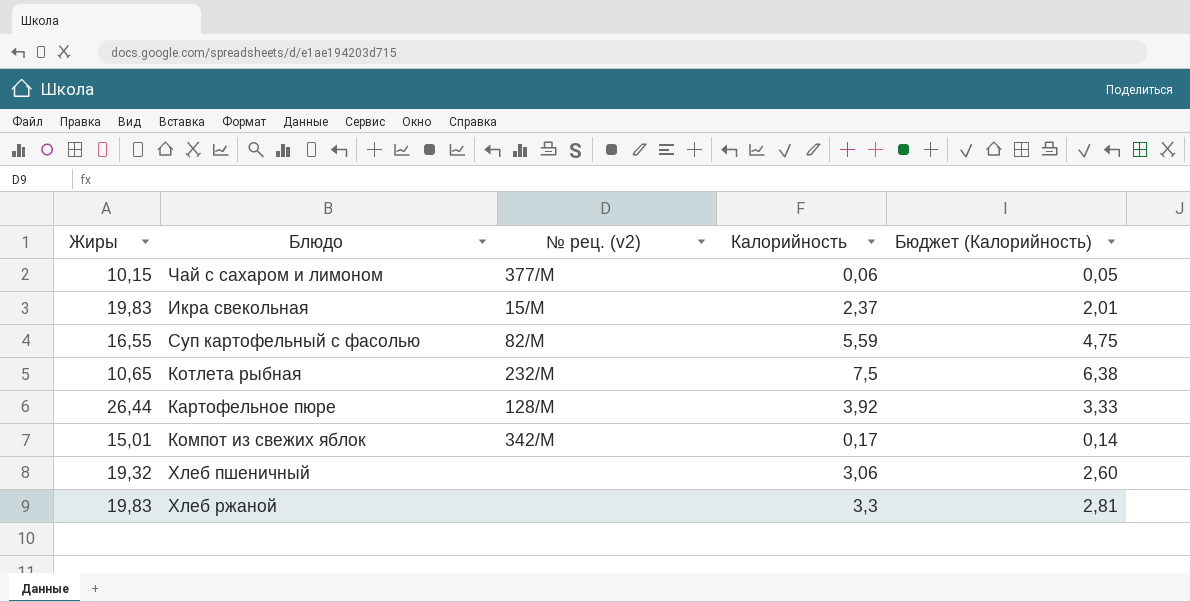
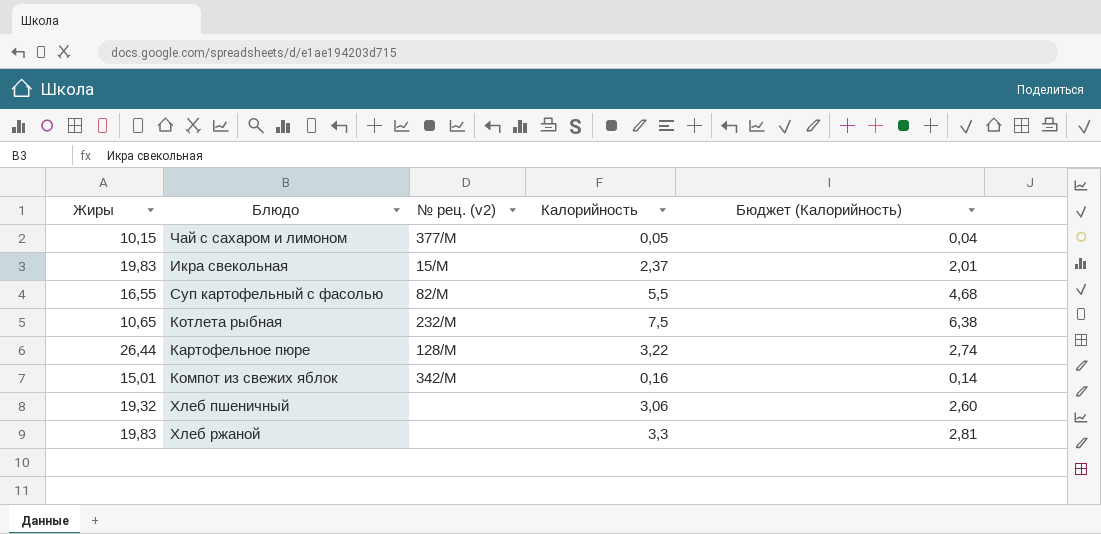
Чай с сахаром и лимоном | Калорийность: 0,06 -> 0,05
Чай с сахаром и лимоном | Бюджет (Калорийность): 0,05 -> 0,04
Суп картофельный с фасолью | Калорийность: 5,59 -> 5,5
Суп картофельный с фасолью | Бюджет (Калорийность): 4,75 -> 4,68
Картофельное пюре | Калорийность: 3,92 -> 3,22
Картофельное пюре | Бюджет (Калорийность): 3,33 -> 2,74
Компот из свежих яблок | Калорийность: 0,17 -> 0,16

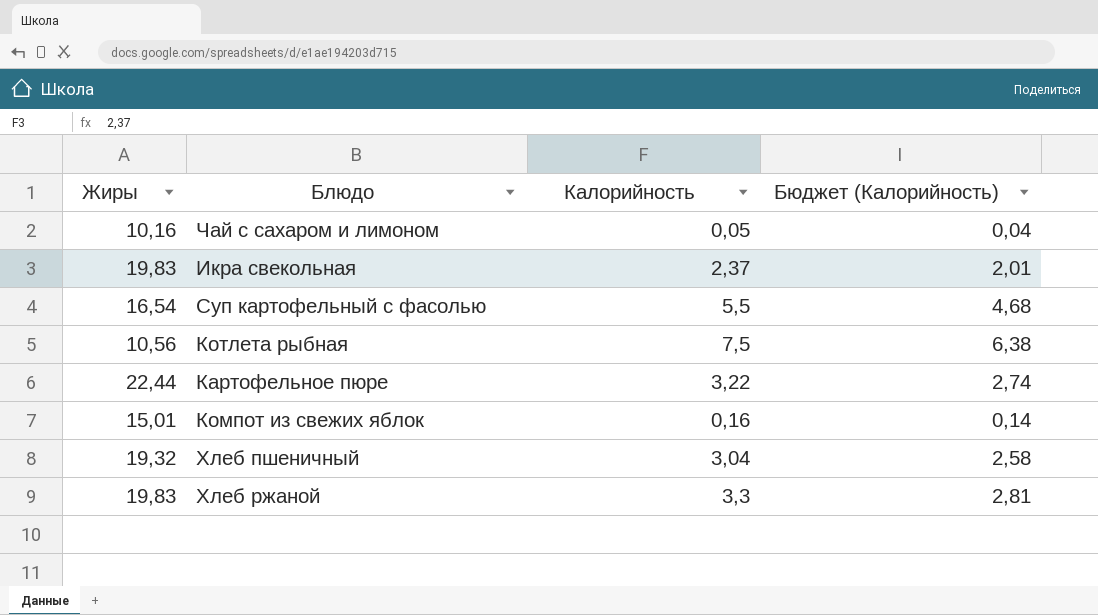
column № рец. (v2) | position: 3 -> none
Чай с сахаром и лимоном | Жиры: 10,15 -> 10,16
Суп картофельный с фасолью | Жиры: 16,55 -> 16,54
Котлета рыбная | Жиры: 10,65 -> 10,56
Картофельное пюре | Жиры: 26,44 -> 22,44
Хлеб пшеничный | Калорийность: 3,06 -> 3,04
Хлеб пшеничный | Бюджет (Калорийность): 2,60 -> 2,58

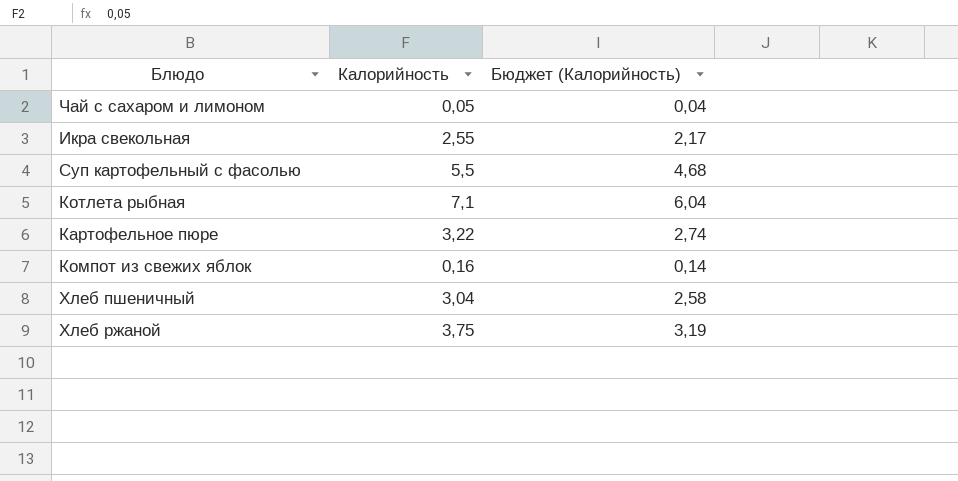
column Жиры | position: 1 -> none
Икра свекольная | Калорийность: 2,37 -> 2,55
Икра свекольная | Бюджет (Калорийность): 2,01 -> 2,17
Котлета рыбная | Калорийность: 7,5 -> 7,1
Котлета рыбная | Бюджет (Калорийность): 6,38 -> 6,04
Хлеб ржаной | Калорийность: 3,3 -> 3,75
Хлеб ржаной | Бюджет (Калорийность): 2,81 -> 3,19

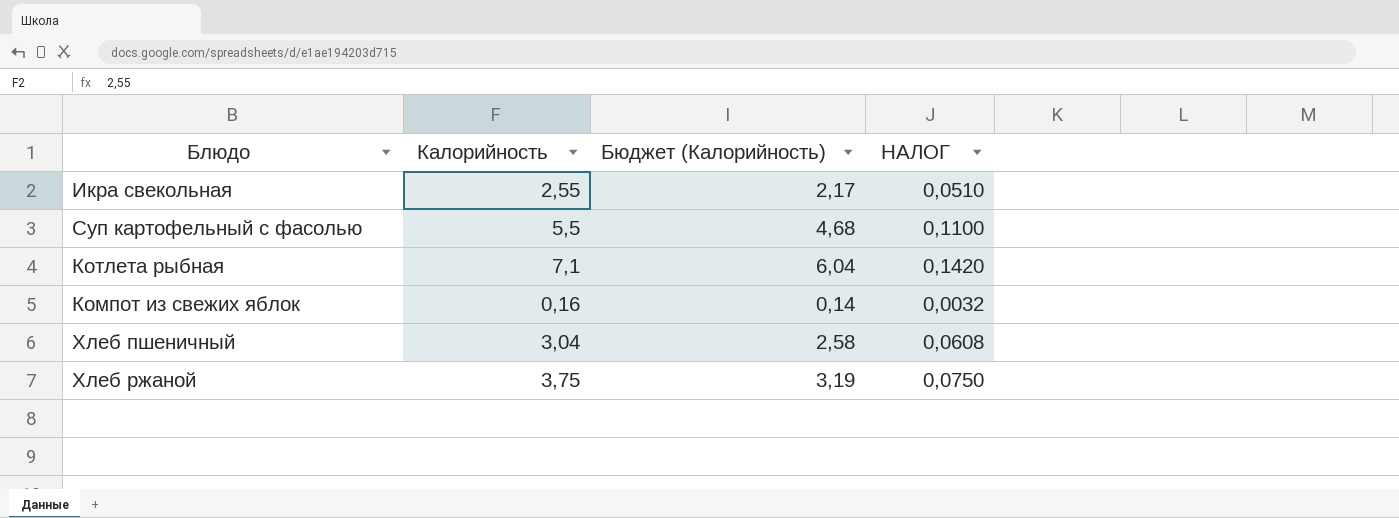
column НАЛОГ | formula: none -> [Калорийность] * 0,02
row Чай с сахаром и лимоном: 0,05 | 0,04 -> none
row Картофельное пюре: 3,22 | 2,74 -> none

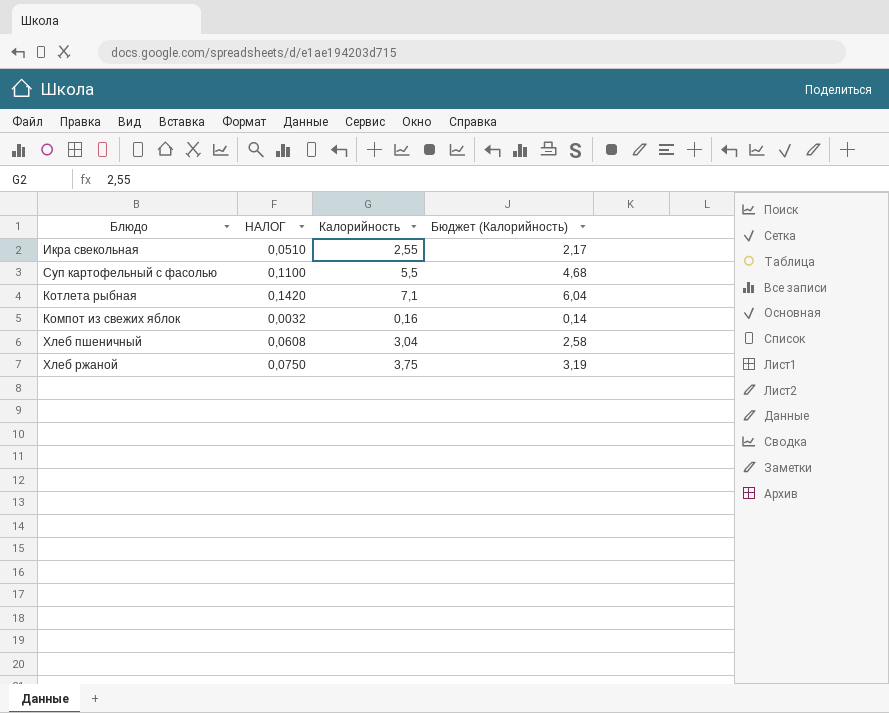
column НАЛОГ | position: 4 -> 2

